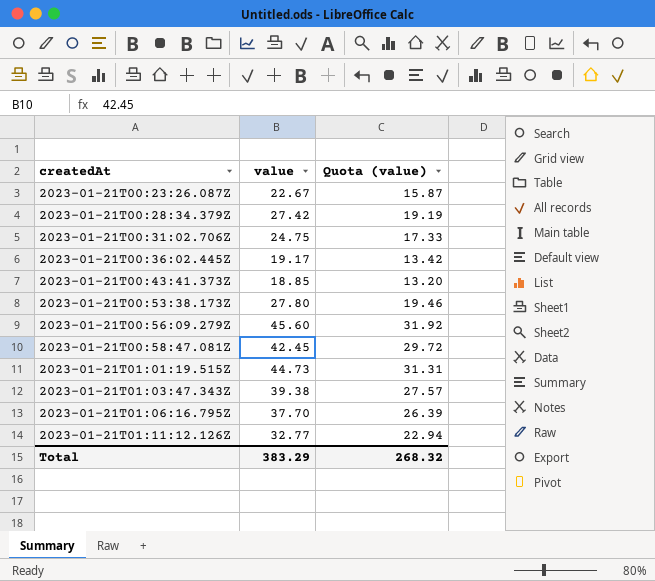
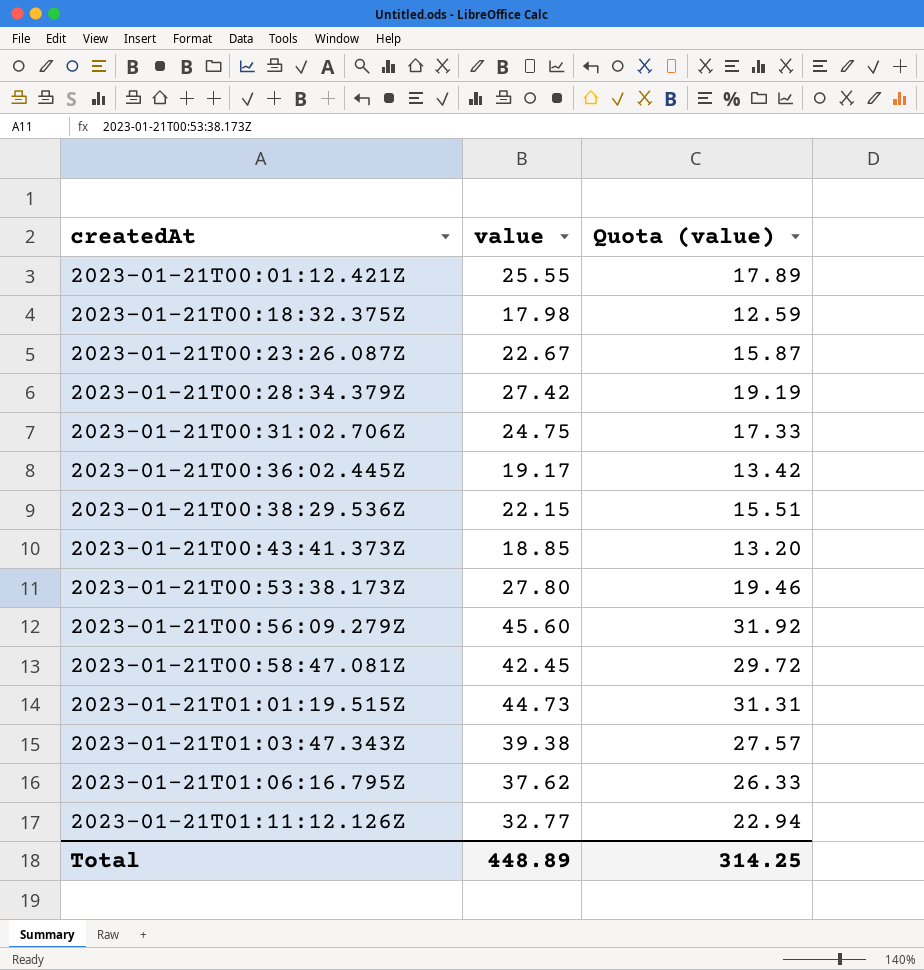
row 2023-01-21T00:01:12.421Z: none -> 25.55 | 17.89
row 2023-01-21T00:18:32.375Z: none -> 17.98 | 12.59
row 2023-01-21T00:38:29.536Z: none -> 22.15 | 15.51
2023-01-21T01:06:16.795Z | value: 37.70 -> 37.62
2023-01-21T01:06:16.795Z | Quota (value): 26.39 -> 26.33
Total | value: 383.29 -> 448.89
Total | Quota (value): 268.32 -> 314.25

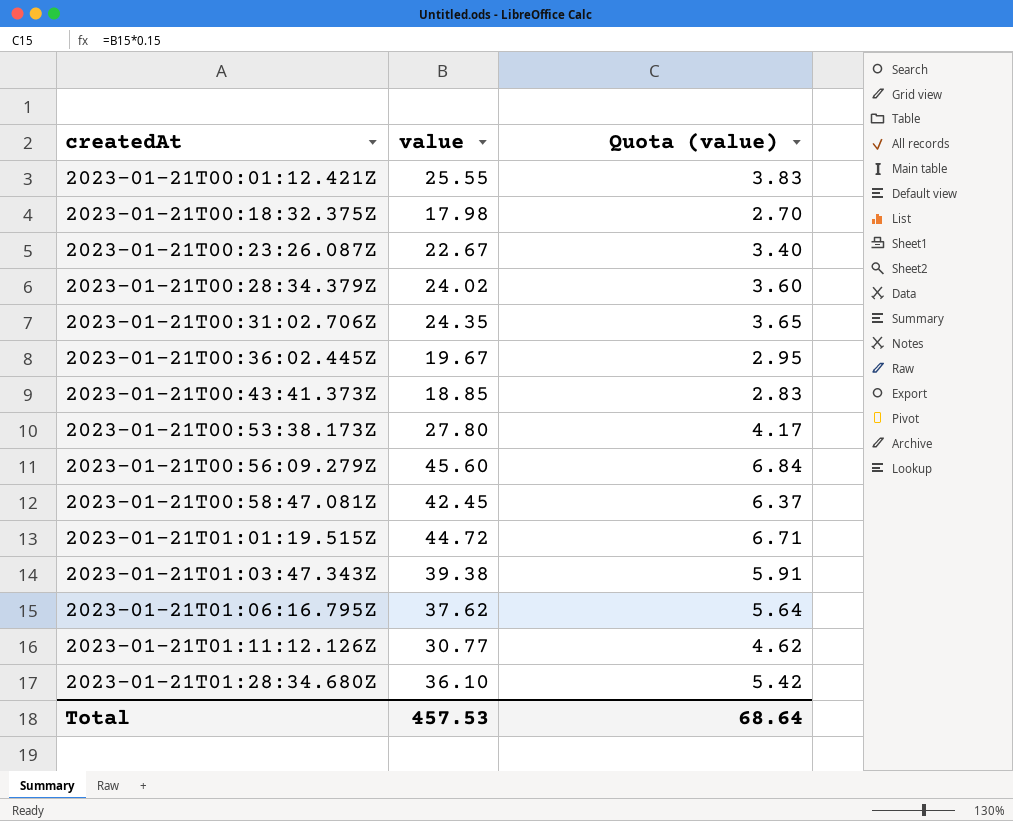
column Quota (value) | formula: [value] * 0.7 -> [value] * 0.15
row 2023-01-21T00:38:29.536Z: 22.15 | 15.51 -> none
2023-01-21T00:28:34.379Z | value: 27.42 -> 24.02
2023-01-21T00:31:02.706Z | value: 24.75 -> 24.35
2023-01-21T00:36:02.445Z | value: 19.17 -> 19.67
2023-01-21T01:01:19.515Z | value: 44.73 -> 44.72
2023-01-21T01:11:12.126Z | value: 32.77 -> 30.77
row 2023-01-21T01:28:34.680Z: none -> 36.10 | 5.42
Total | value: 448.89 -> 457.53
Total | Quota (value): 314.25 -> 68.64

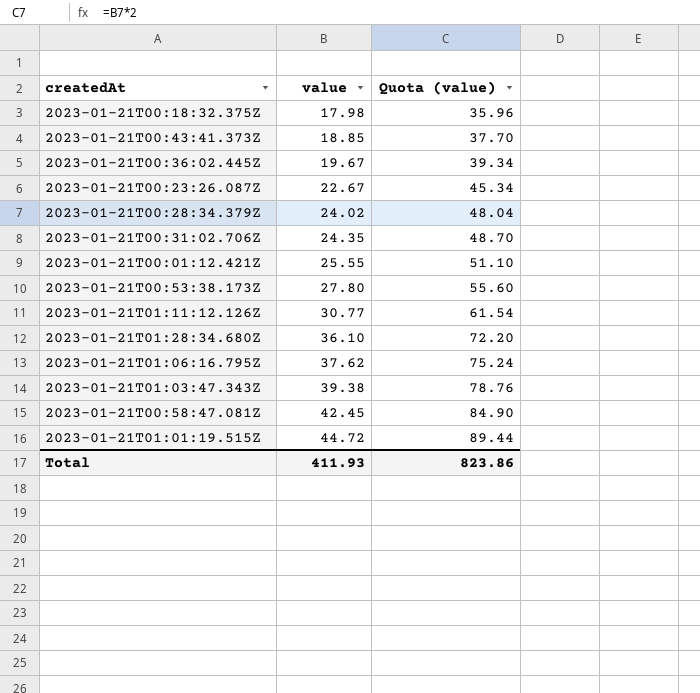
row order: createdAt ascending -> value ascending
column Quota (value) | formula: [value] * 0.15 -> [value] * 2
row 2023-01-21T00:56:09.279Z: 45.60 | 6.84 -> none
Total | value: 457.53 -> 411.93
Total | Quota (value): 68.64 -> 823.86

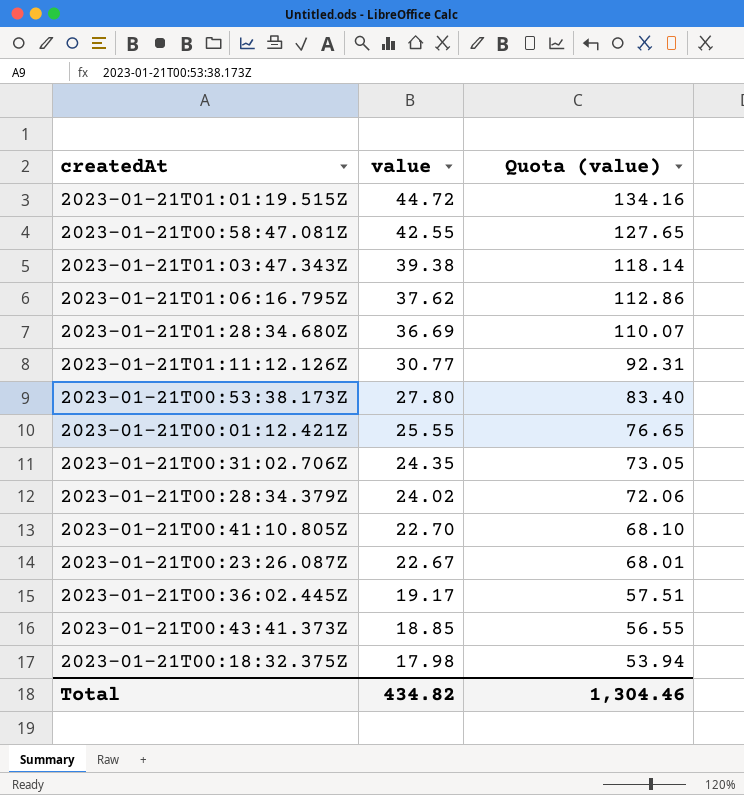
row order: value ascending -> value descending
column Quota (value) | formula: [value] * 2 -> [value] * 3
2023-01-21T00:58:47.081Z | value: 42.45 -> 42.55
2023-01-21T01:28:34.680Z | value: 36.10 -> 36.69
row 2023-01-21T00:41:10.805Z: none -> 22.70 | 68.10
2023-01-21T00:36:02.445Z | value: 19.67 -> 19.17
Total | value: 411.93 -> 434.82
Total | Quota (value): 823.86 -> 1,304.46

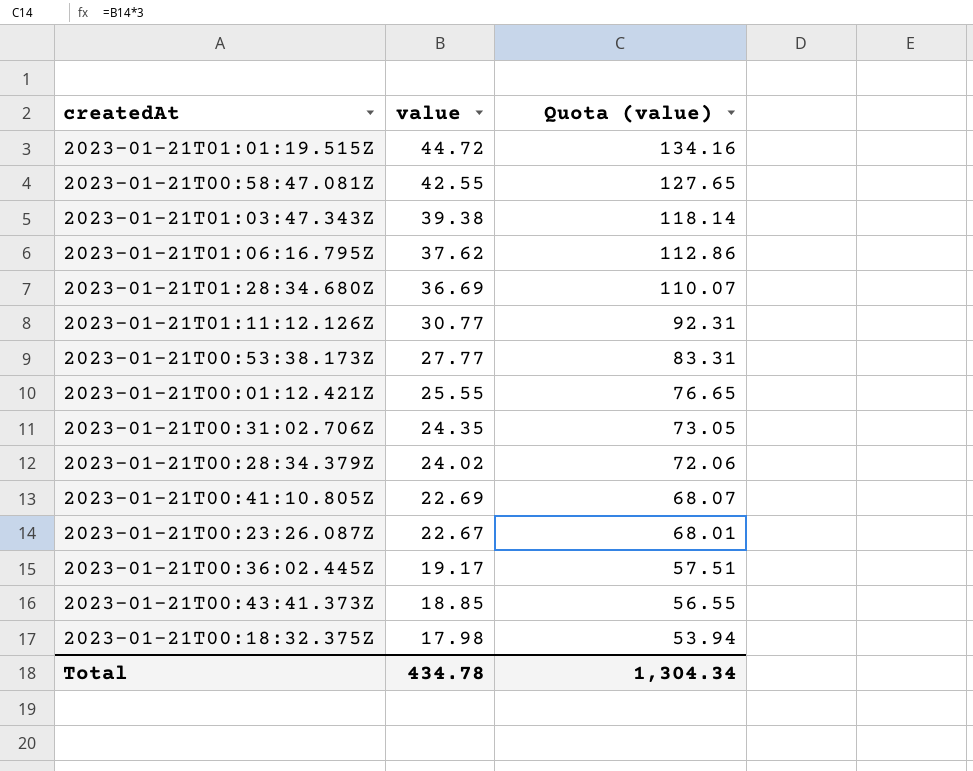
2023-01-21T00:53:38.173Z | value: 27.80 -> 27.77
2023-01-21T00:53:38.173Z | Quota (value): 83.40 -> 83.31
2023-01-21T00:41:10.805Z | value: 22.70 -> 22.69
2023-01-21T00:41:10.805Z | Quota (value): 68.10 -> 68.07
Total | value: 434.82 -> 434.78
Total | Quota (value): 1,304.46 -> 1,304.34

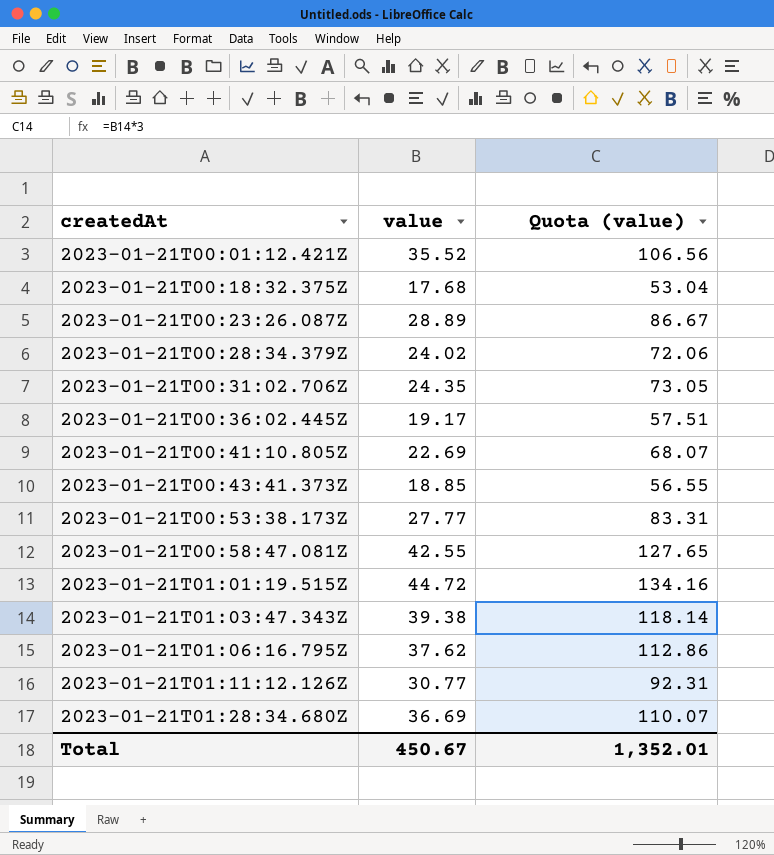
row order: value descending -> createdAt ascending
2023-01-21T00:01:12.421Z | value: 25.55 -> 35.52
2023-01-21T00:01:12.421Z | Quota (value): 76.65 -> 106.56
2023-01-21T00:18:32.375Z | value: 17.98 -> 17.68
2023-01-21T00:18:32.375Z | Quota (value): 53.94 -> 53.04
2023-01-21T00:23:26.087Z | value: 22.67 -> 28.89
2023-01-21T00:23:26.087Z | Quota (value): 68.01 -> 86.67
Total | value: 434.78 -> 450.67
Total | Quota (value): 1,304.34 -> 1,352.01

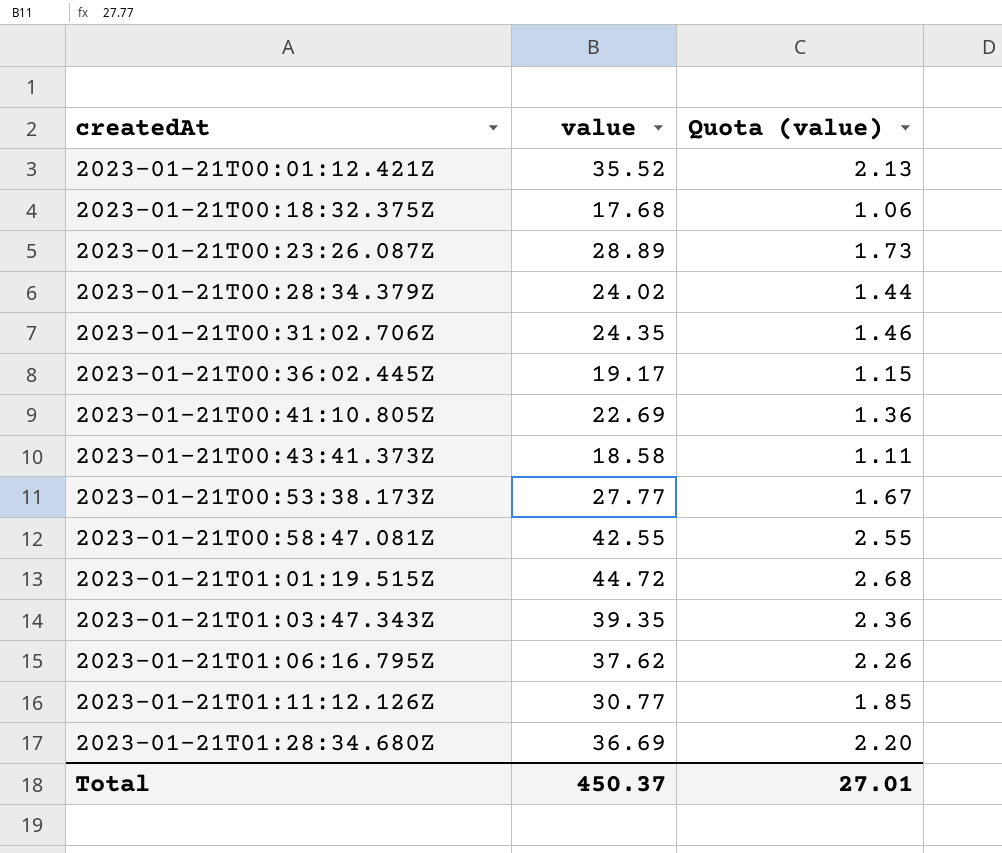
column Quota (value) | formula: [value] * 3 -> [value] * 0.06
2023-01-21T00:43:41.373Z | value: 18.85 -> 18.58
2023-01-21T01:03:47.343Z | value: 39.38 -> 39.35
Total | value: 450.67 -> 450.37
Total | Quota (value): 1,352.01 -> 27.01

